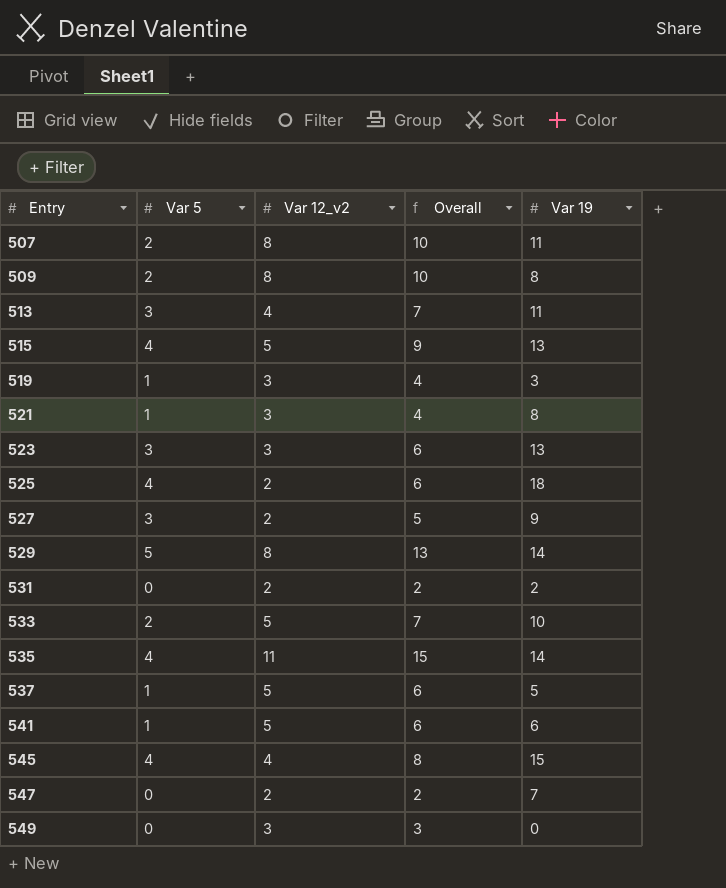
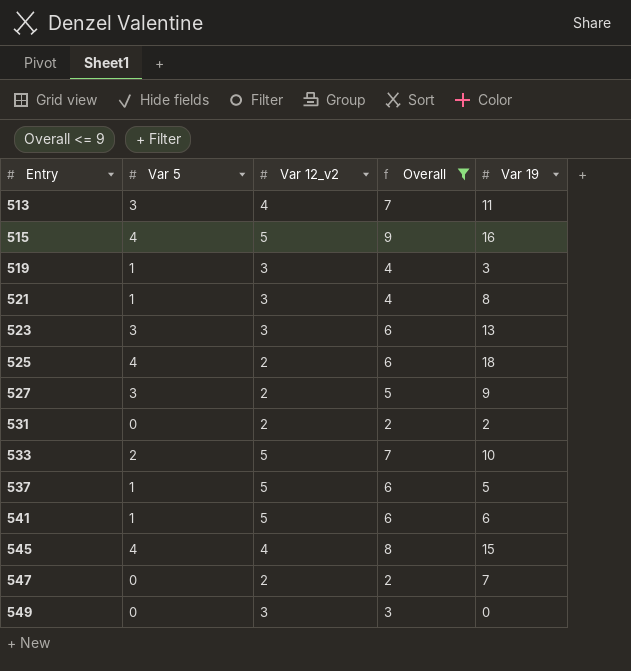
filter: none -> Overall <= 9
515 | Var 19: 13 -> 16

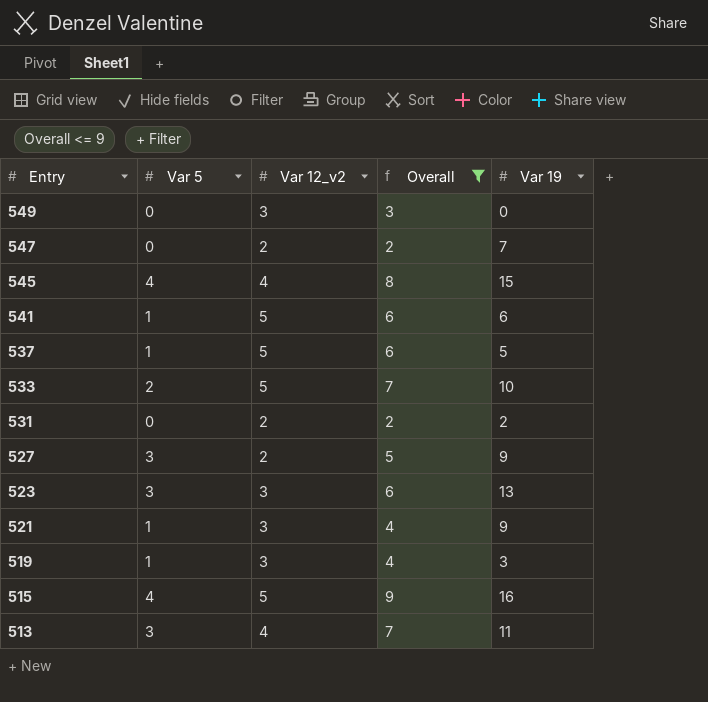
row order: Entry ascending -> Entry descending
row 525: 4 | 2 | 6 | 18 -> none
521 | Var 19: 8 -> 9

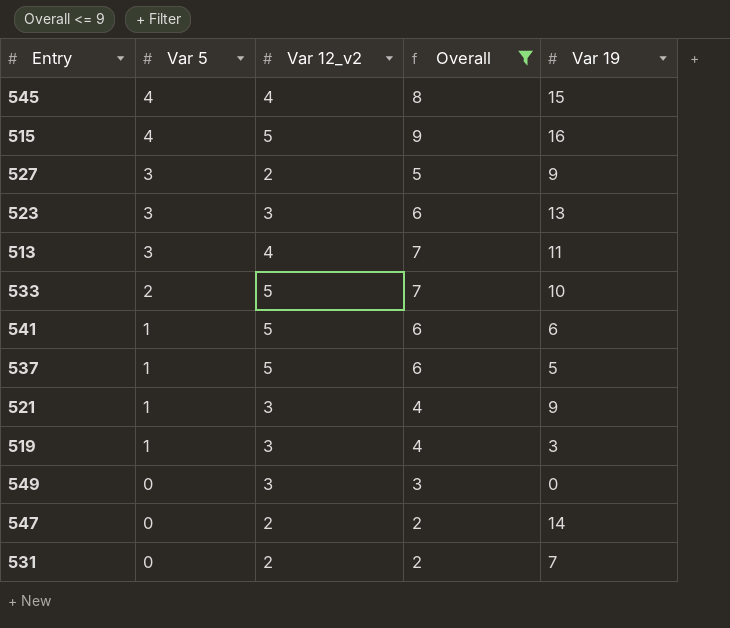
row order: Entry descending -> Var 5 descending
547 | Var 19: 7 -> 14
531 | Var 19: 2 -> 7

